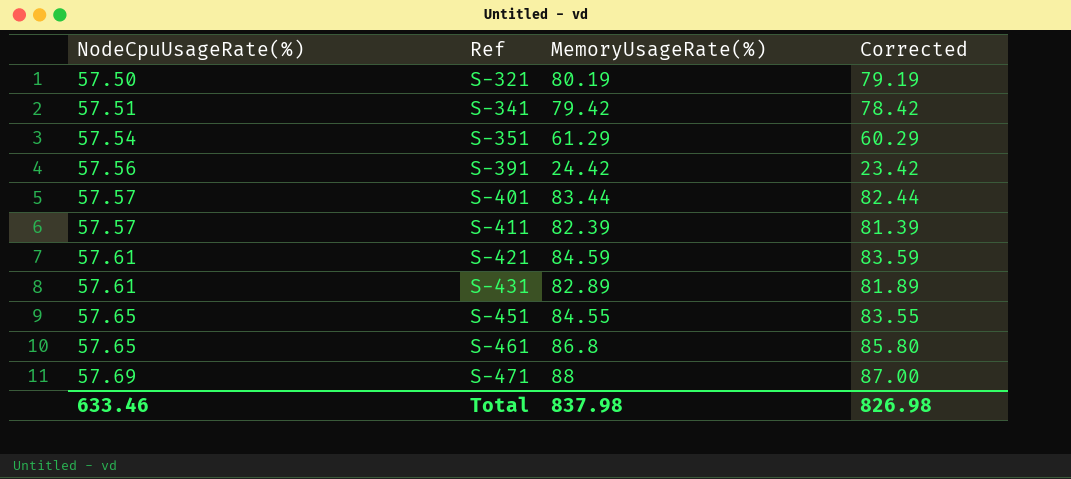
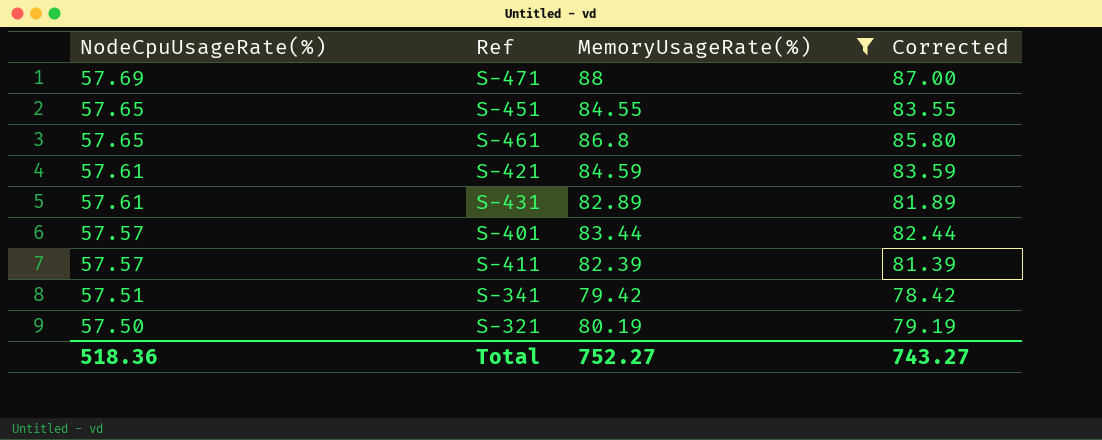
filter: none -> MemoryUsageRate(%) >= 79.42
row order: NodeCpuUsageRate(%) ascending -> NodeCpuUsageRate(%) descending
Total | NodeCpuUsageRate(%): 633.46 -> 518.36
Total | MemoryUsageRate(%): 837.98 -> 752.27
Total | Corrected: 826.98 -> 743.27

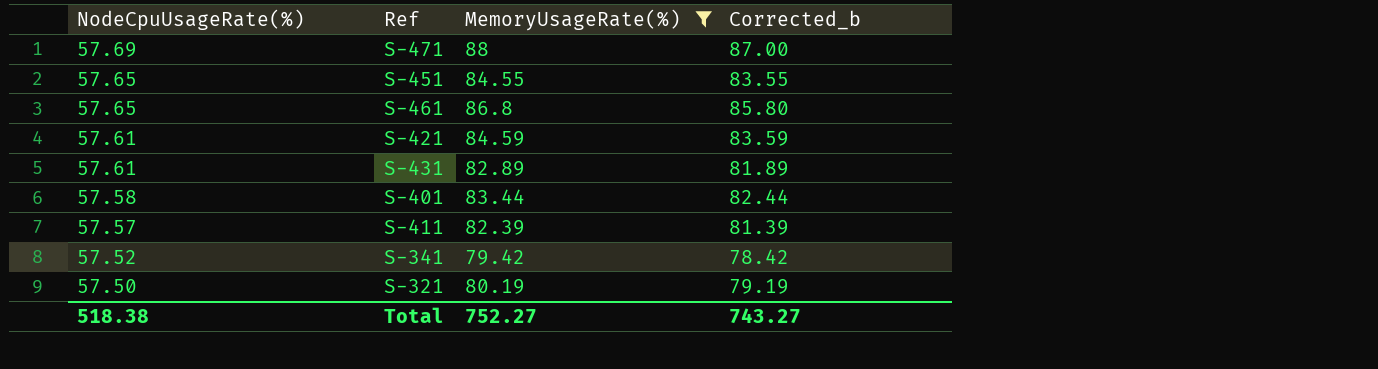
column name: Corrected -> Corrected_b
S-401 | NodeCpuUsageRate(%): 57.57 -> 57.58
S-341 | NodeCpuUsageRate(%): 57.51 -> 57.52
Total | NodeCpuUsageRate(%): 518.36 -> 518.38

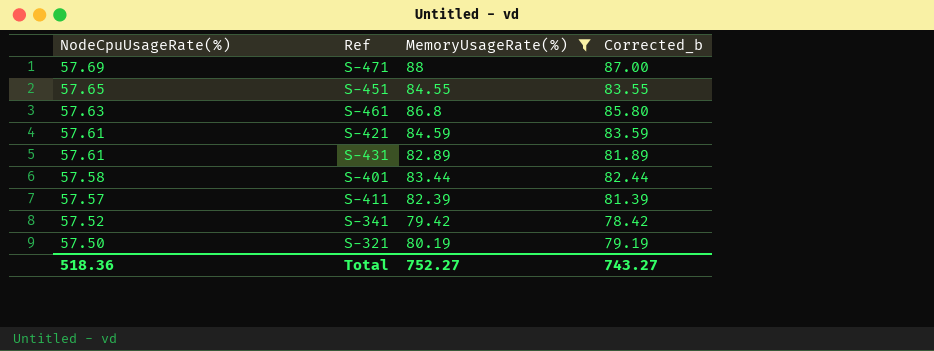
S-461 | NodeCpuUsageRate(%): 57.65 -> 57.63
Total | NodeCpuUsageRate(%): 518.38 -> 518.36

